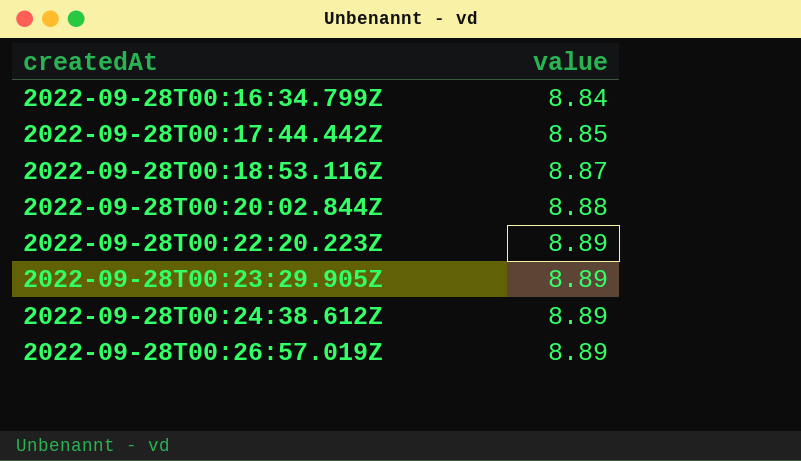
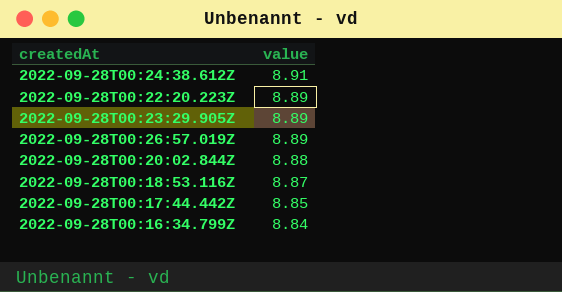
row order: createdAt ascending -> value descending
2022-09-28T00:24:38.612Z | value: 8.89 -> 8.91

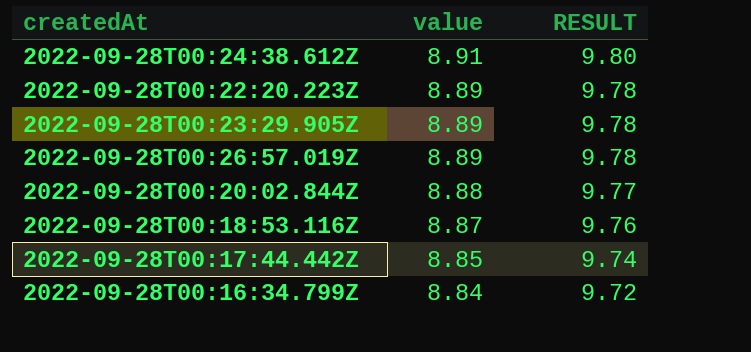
column RESULT | formula: none -> [value] * 1.1

